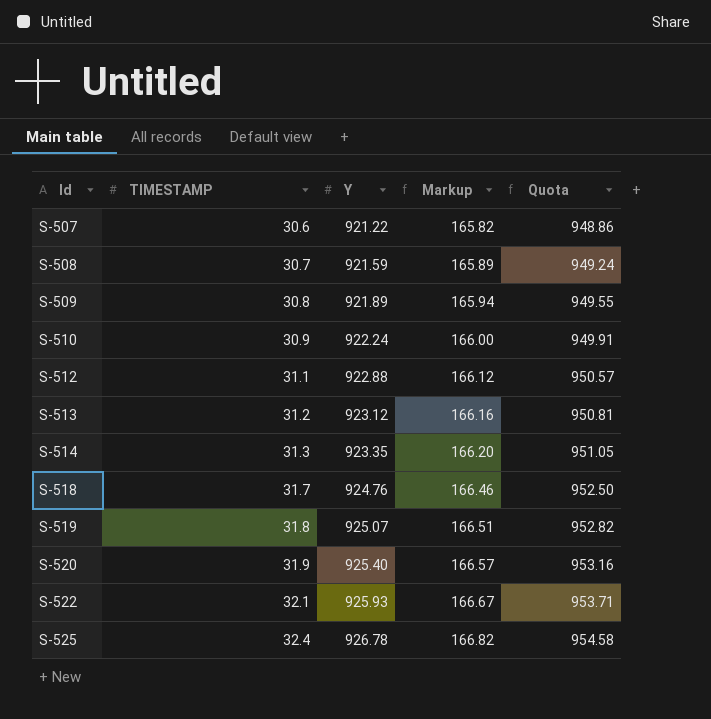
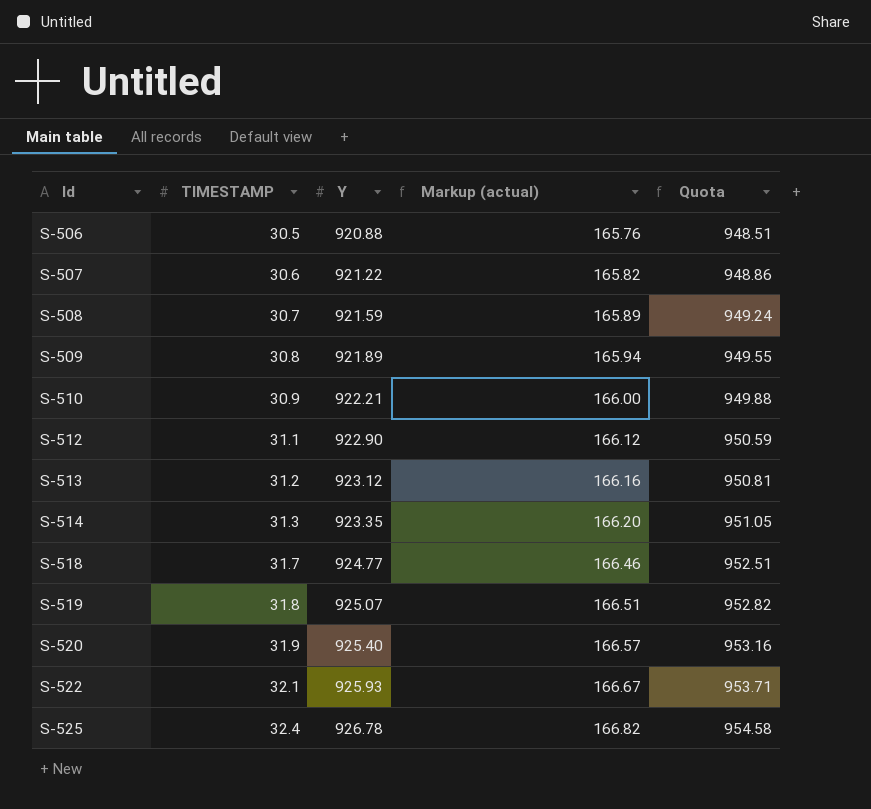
column name: Markup -> Markup (actual)
row S-506: none -> 30.5 | 920.88 | 165.76 | 948.51
S-510 | Y: 922.24 -> 922.21
S-510 | Quota: 949.91 -> 949.88
S-512 | Y: 922.88 -> 922.90
S-512 | Quota: 950.57 -> 950.59
S-518 | Y: 924.76 -> 924.77
S-518 | Quota: 952.50 -> 952.51

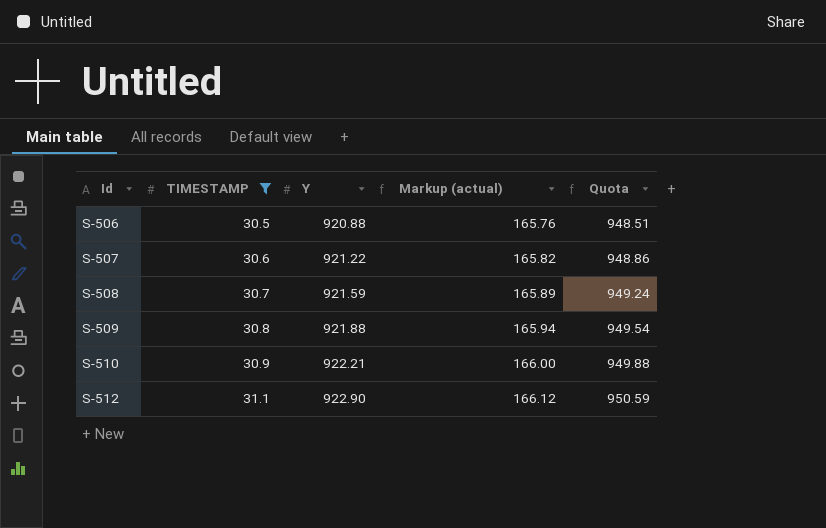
filter: none -> TIMESTAMP <= 31.1
S-509 | Y: 921.89 -> 921.88
S-509 | Quota: 949.55 -> 949.54

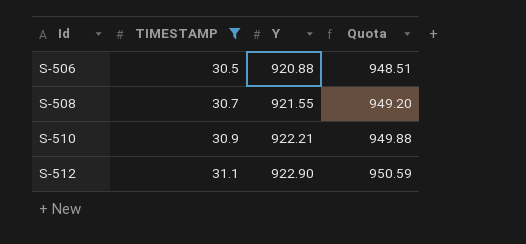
column Markup (actual) | formula: [Y] * 0.18 -> none
row S-507: 30.6 | 921.22 | 165.82 | 948.86 -> none
row S-509: 30.8 | 921.88 | 165.94 | 949.54 -> none
S-508 | Y: 921.59 -> 921.55
S-508 | Quota: 949.24 -> 949.20

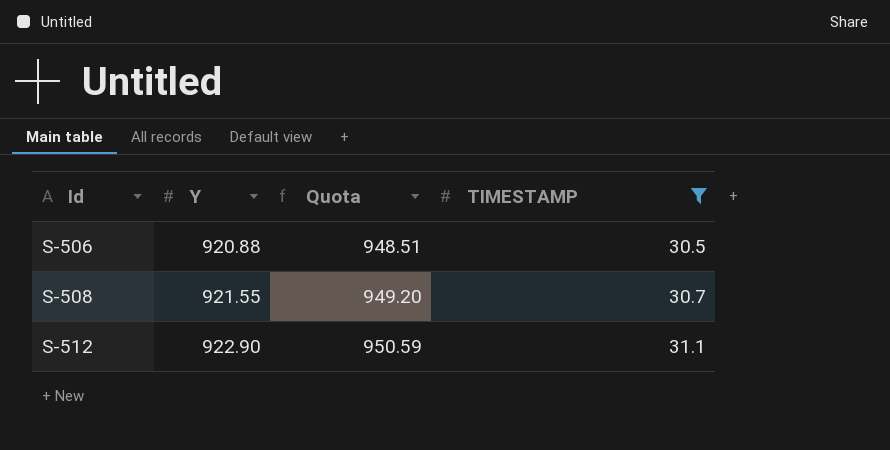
column TIMESTAMP | position: 2 -> 4
row S-510: 30.9 | 922.21 | 949.88 -> none

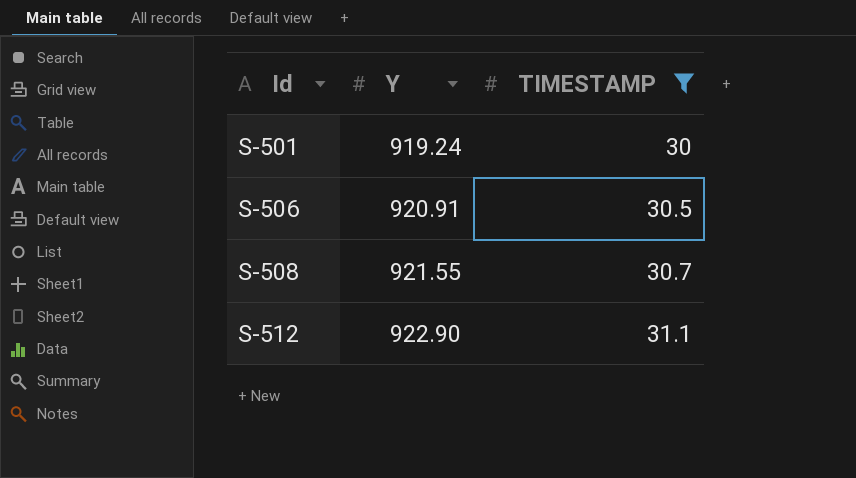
column Quota | formula: [Y] * 1.03 -> none
row S-501: none -> 919.24 | 30
S-506 | Y: 920.88 -> 920.91

